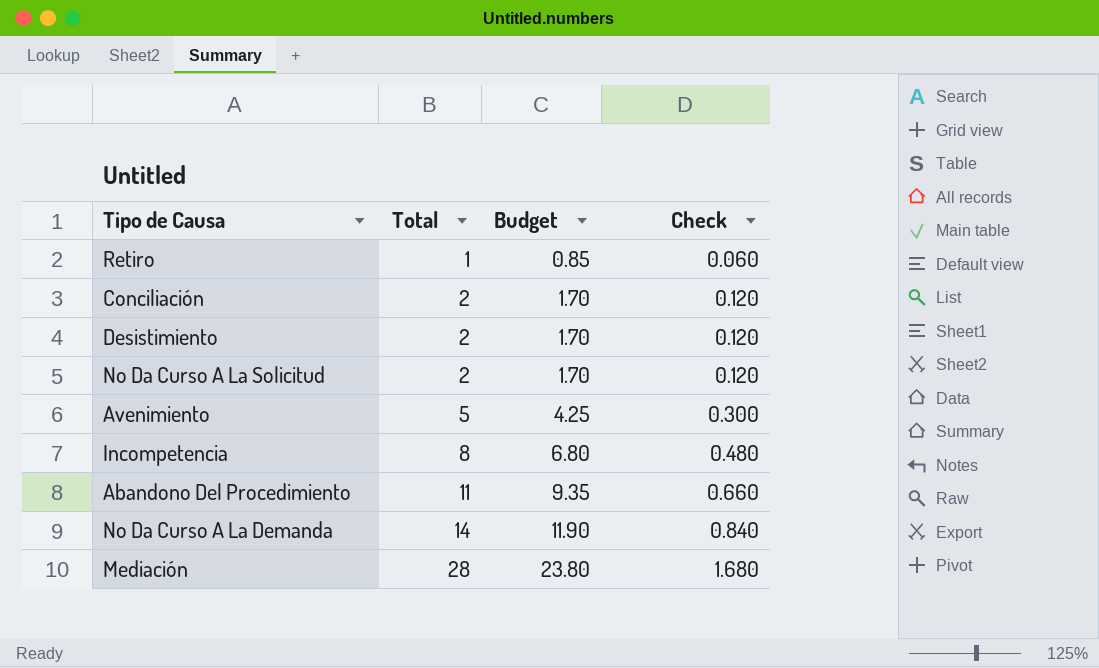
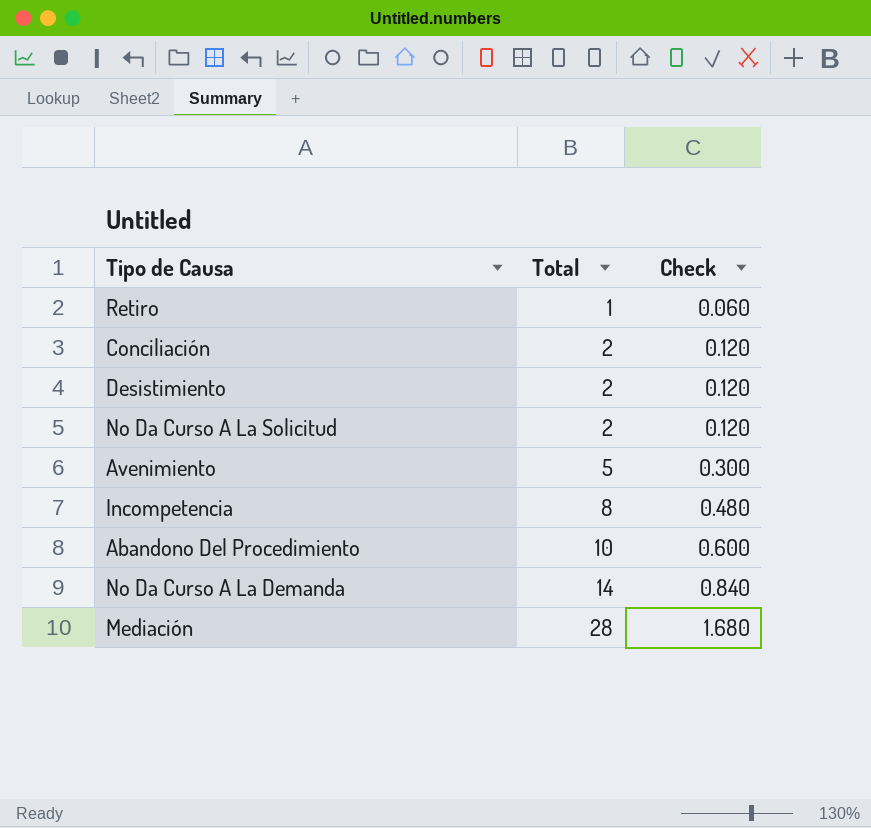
column Budget | formula: [Total] * 0.85 -> none
Abandono Del Procedimiento | Total: 11 -> 10
Abandono Del Procedimiento | Check: 0.660 -> 0.600

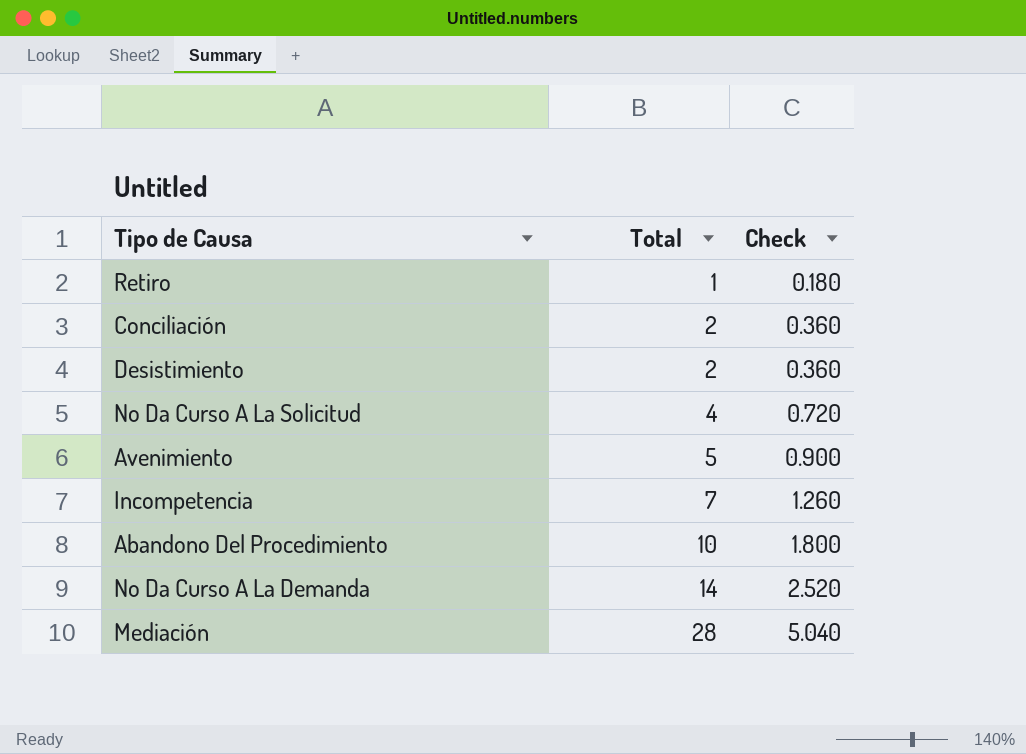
column Check | formula: [Total] * 0.06 -> [Total] * 0.18
No Da Curso A La Solicitud | Total: 2 -> 4
Incompetencia | Total: 8 -> 7

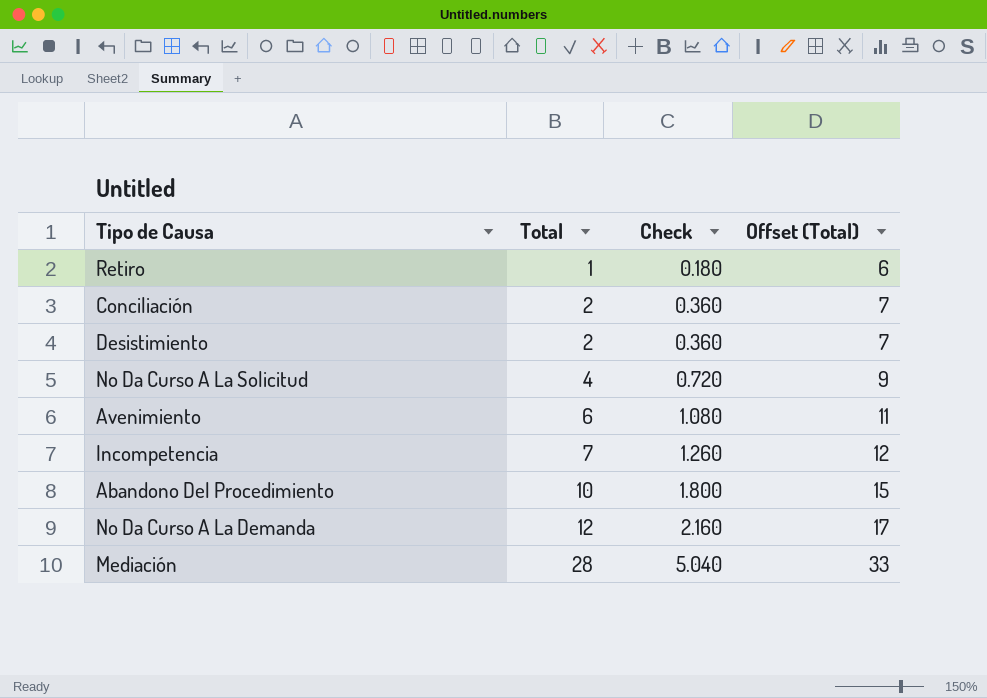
column Offset (Total) | formula: none -> [Total] + 5
Avenimiento | Total: 5 -> 6
Avenimiento | Check: 0.900 -> 1.080
No Da Curso A La Demanda | Total: 14 -> 12
No Da Curso A La Demanda | Check: 2.520 -> 2.160

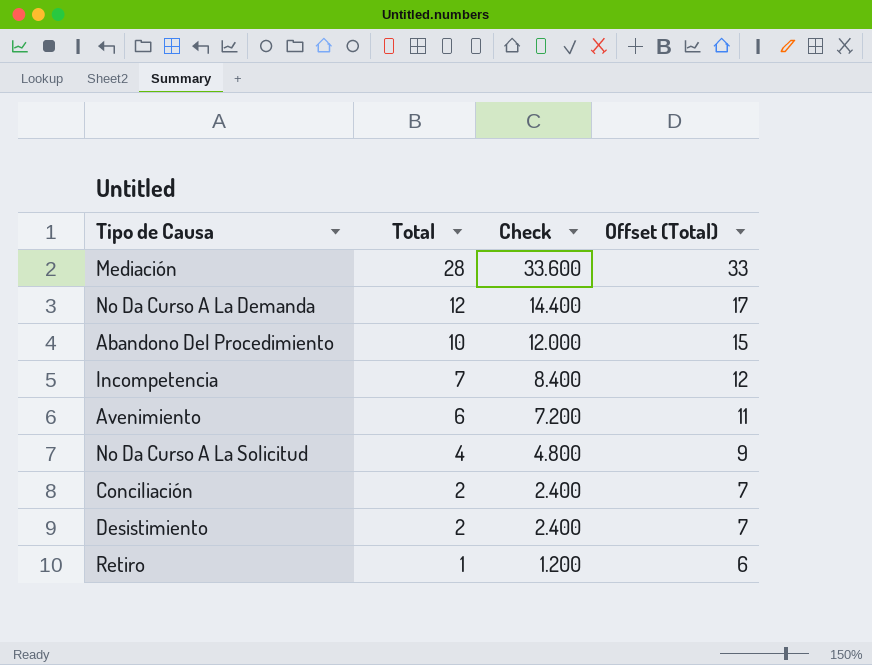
row order: Total ascending -> Total descending
column Check | formula: [Total] * 0.18 -> [Total] * 1.2

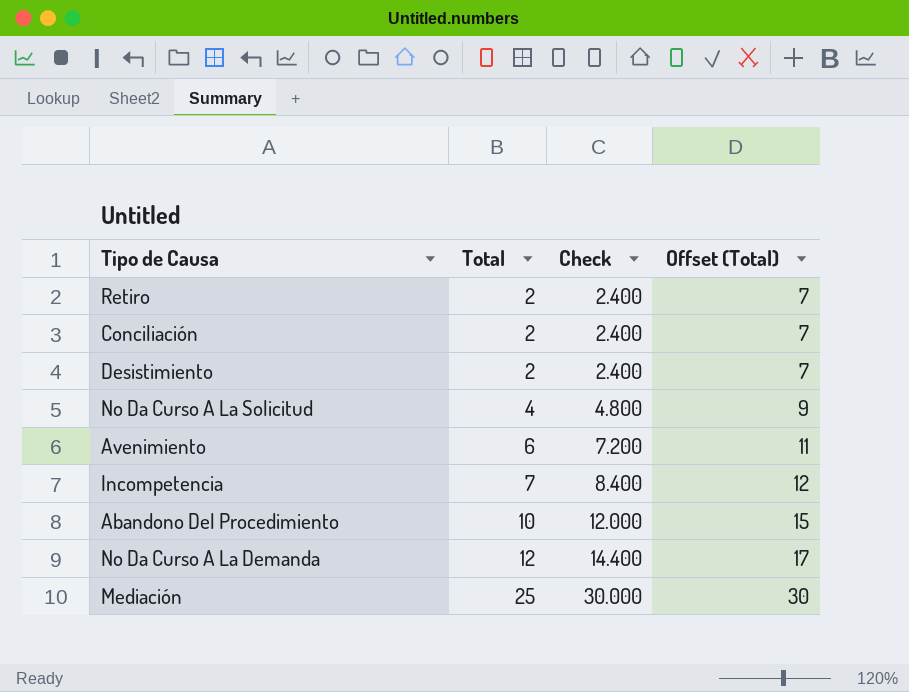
row order: Total descending -> Total ascending
Retiro | Total: 1 -> 2
Retiro | Check: 1.200 -> 2.400
Retiro | Offset (Total): 6 -> 7
Mediación | Total: 28 -> 25
Mediación | Check: 33.600 -> 30.000
Mediación | Offset (Total): 33 -> 30

